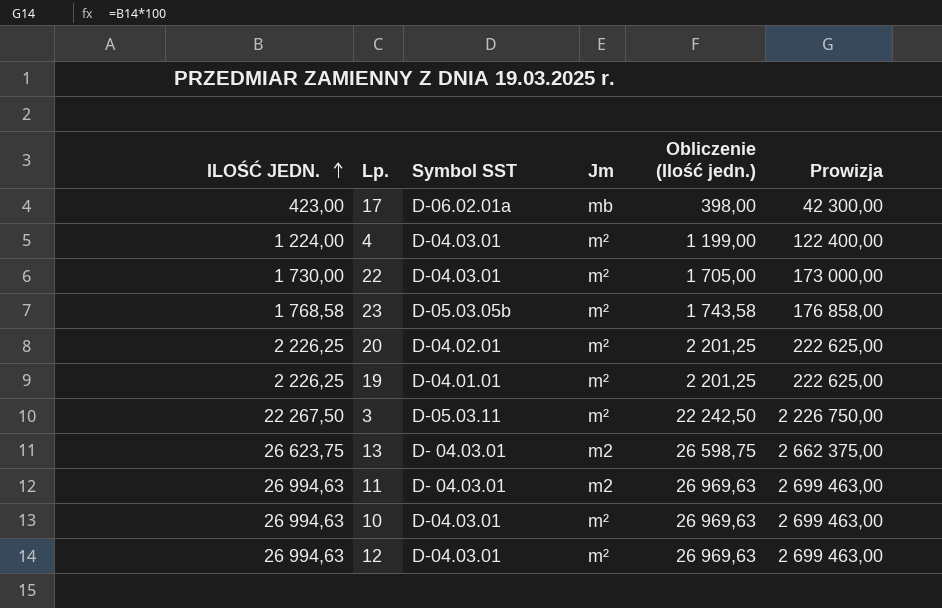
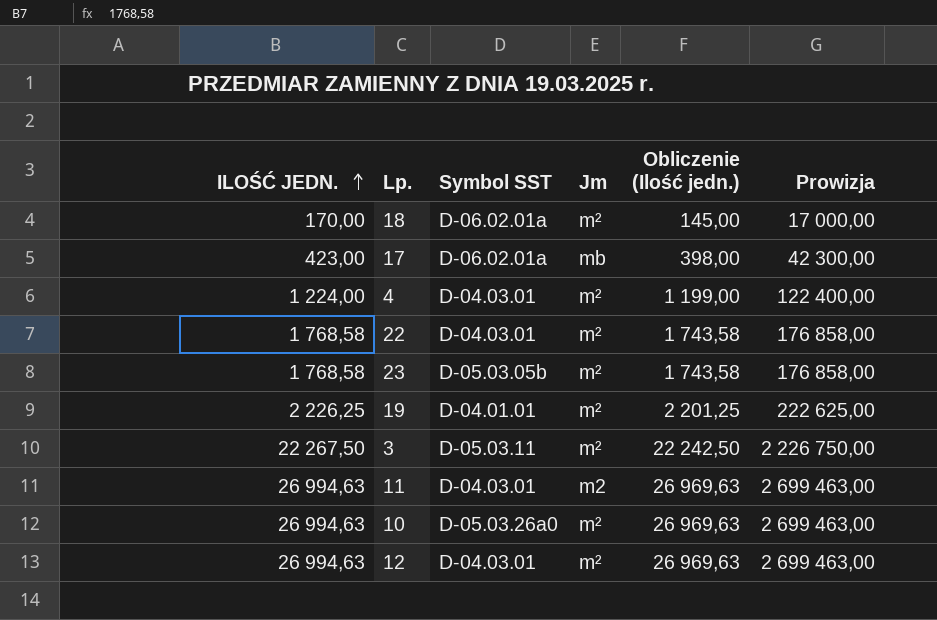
row 20: 2 226,25 | D-04.02.01 | m² | 2 201,25 | 222 625,00 -> none
row 13: 26 623,75 | D- 04.03.01 | m2 | 26 598,75 | 2 662 375,00 -> none
row 18: none -> 170,00 | D-06.02.01a | m² | 145,00 | 17 000,00
22 | ILOŚĆ JEDN.: 1 730,00 -> 1 768,58
22 | Obliczenie (Ilość jedn.): 1 705,00 -> 1 743,58
22 | Prowizja: 173 000,00 -> 176 858,00
11 | Symbol SST: D- 04.03.01 -> D-04.03.01
10 | Symbol SST: D-04.03.01 -> D-05.03.26a0

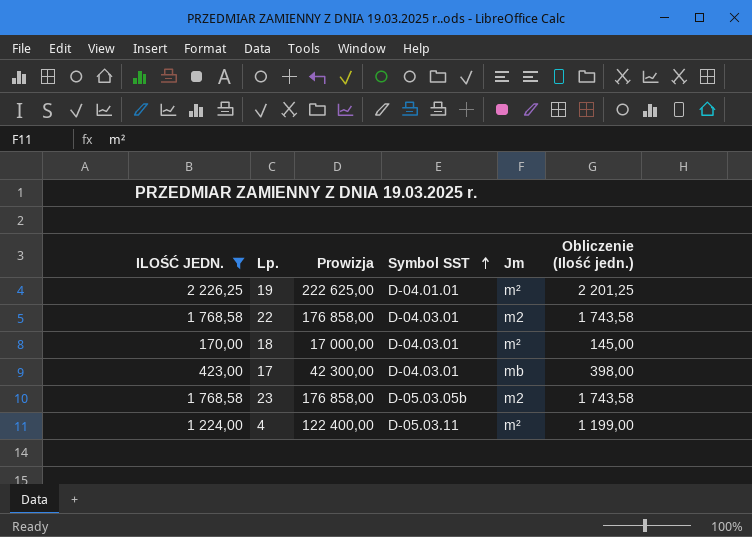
filter: none -> ILOŚĆ JEDN. <= 2 226,25
row order: ILOŚĆ JEDN. ascending -> Symbol SST ascending
column Prowizja | position: 6 -> 3
22 | Jm: m² -> m2
18 | Symbol SST: D-06.02.01a -> D-04.03.01
17 | Symbol SST: D-06.02.01a -> D-04.03.01
23 | Jm: m² -> m2
4 | Symbol SST: D-04.03.01 -> D-05.03.11

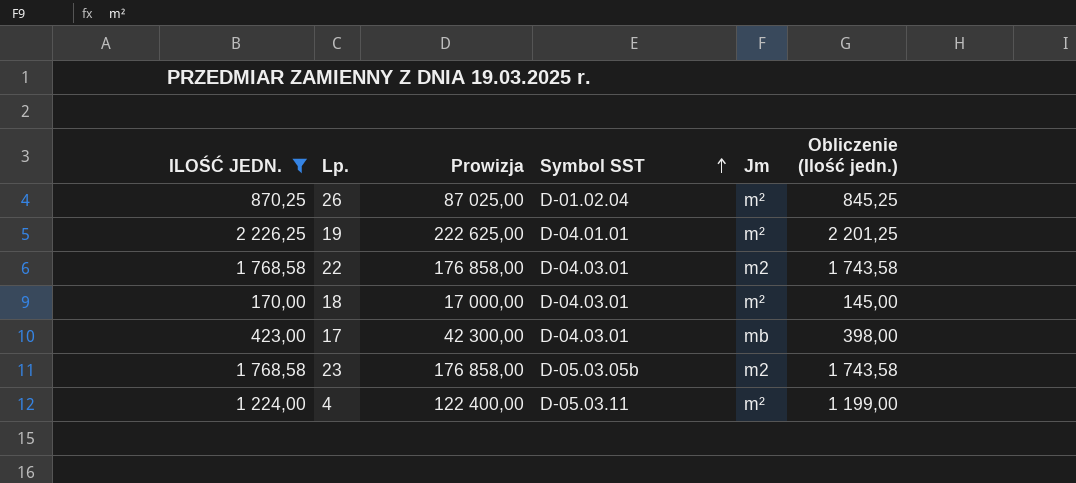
row 26: none -> 870,25 | 87 025,00 | D-01.02.04 | m² | 845,25

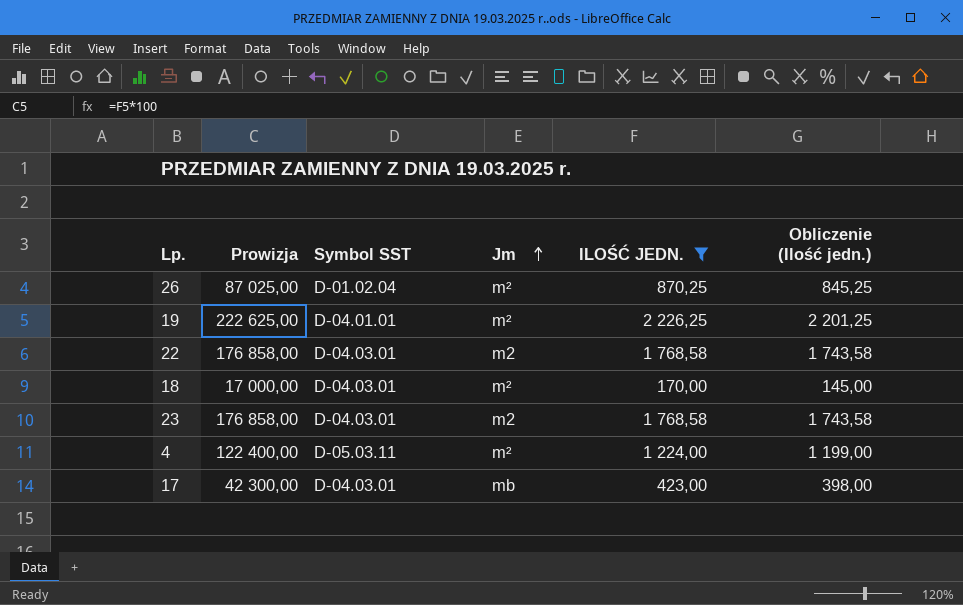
row order: Symbol SST ascending -> Jm ascending
column ILOŚĆ JEDN. | position: 1 -> 5
23 | Symbol SST: D-05.03.05b -> D-04.03.01

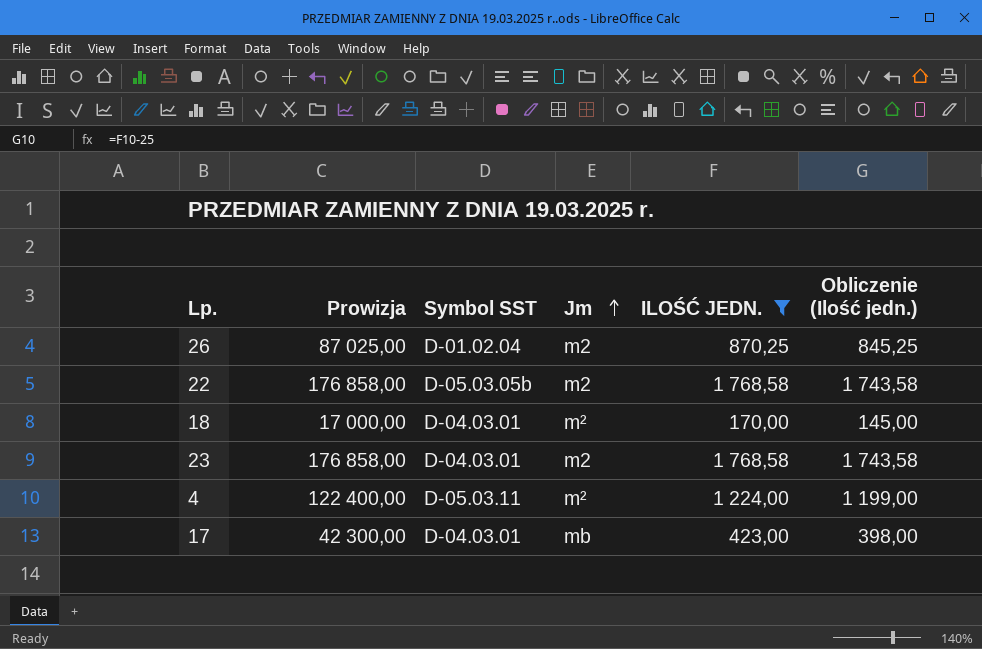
row 19: 222 625,00 | D-04.01.01 | m² | 2 226,25 | 2 201,25 -> none
26 | Jm: m² -> m2
22 | Symbol SST: D-04.03.01 -> D-05.03.05b

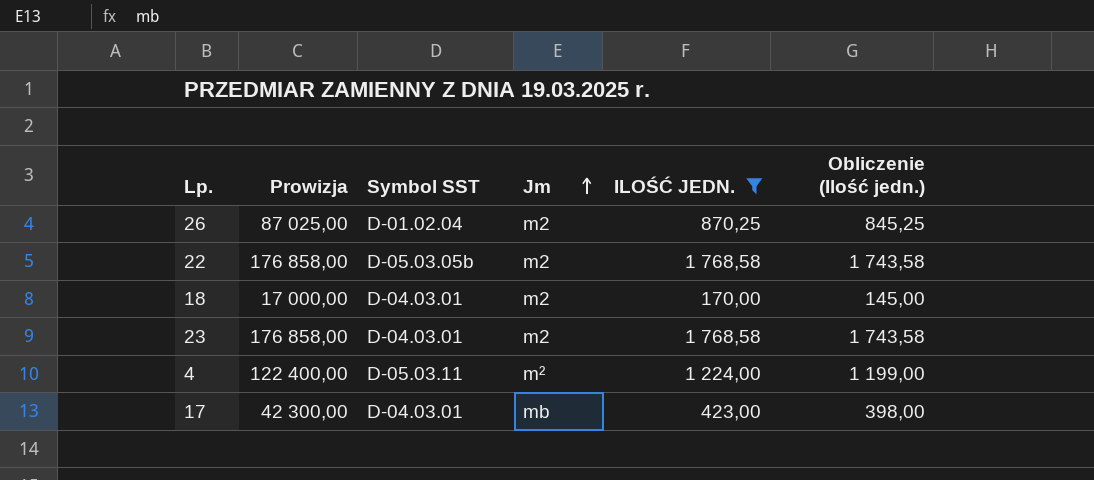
18 | Jm: m² -> m2

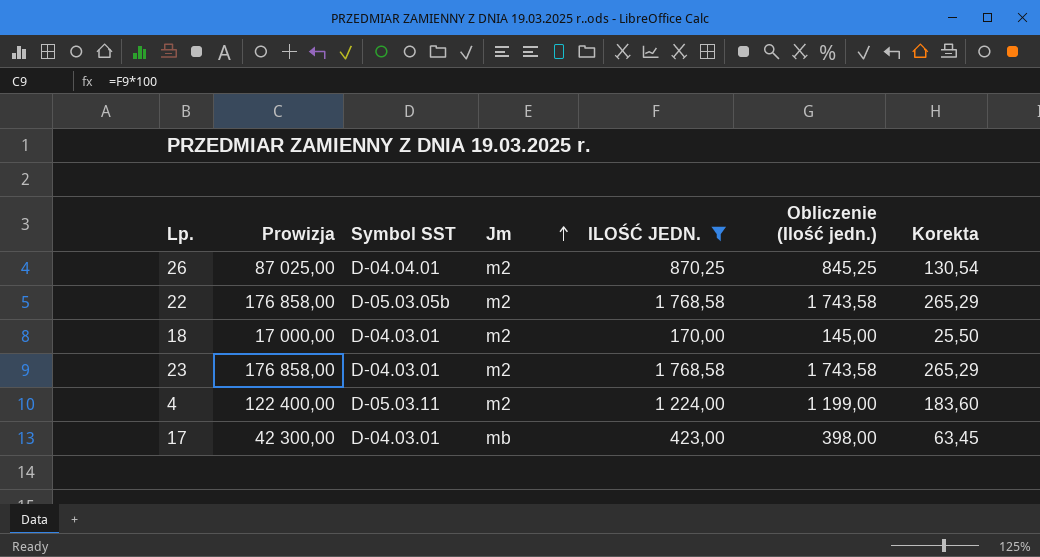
column Korekta | formula: none -> [ILOŚĆ JEDN.] * 0,15
26 | Symbol SST: D-01.02.04 -> D-04.04.01
4 | Jm: m² -> m2

